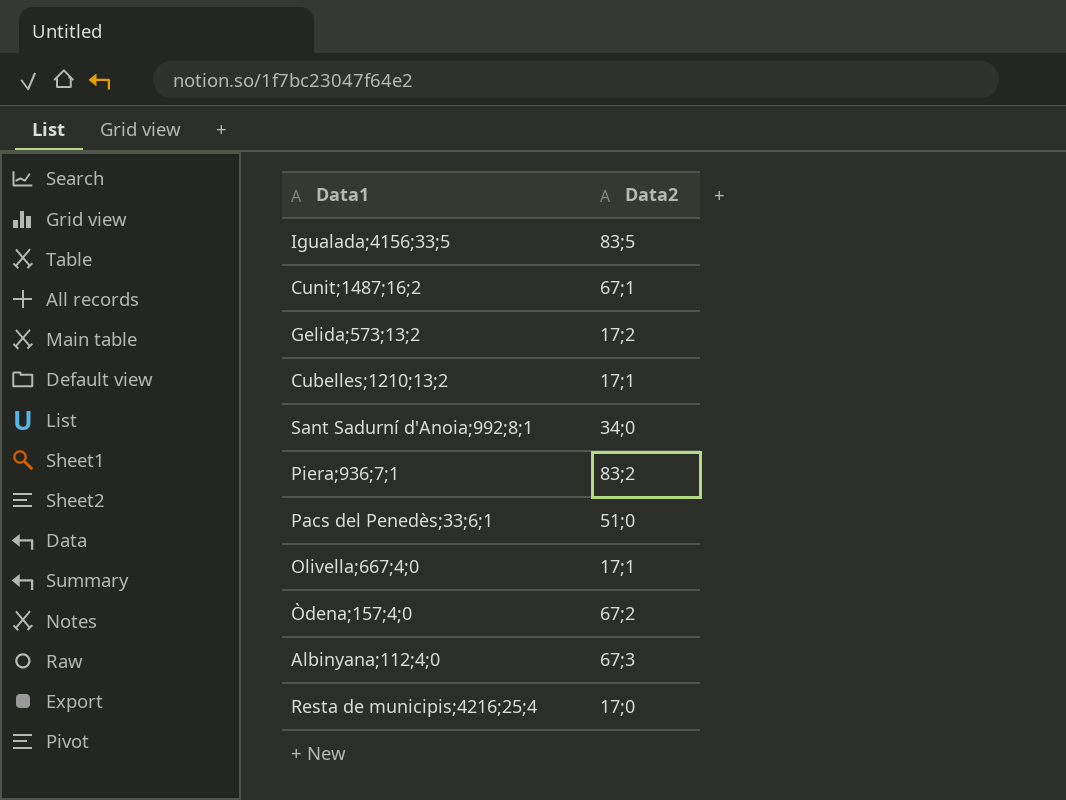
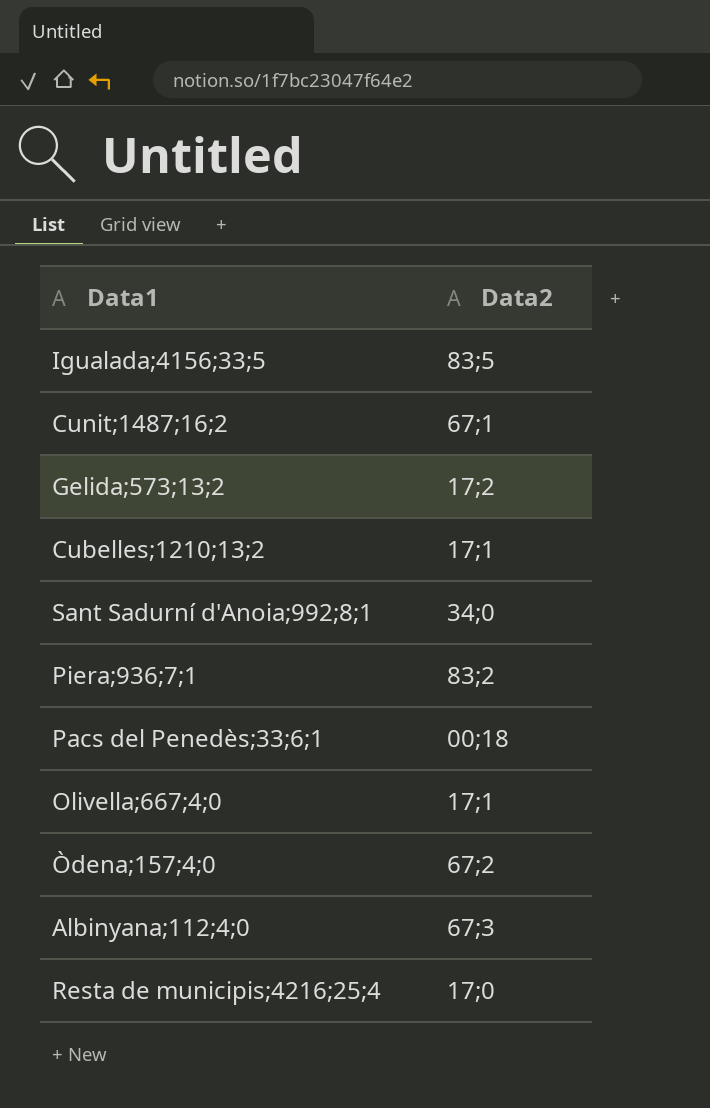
Pacs del Penedès;33;6;1 | Data2: 51;0 -> 00;18

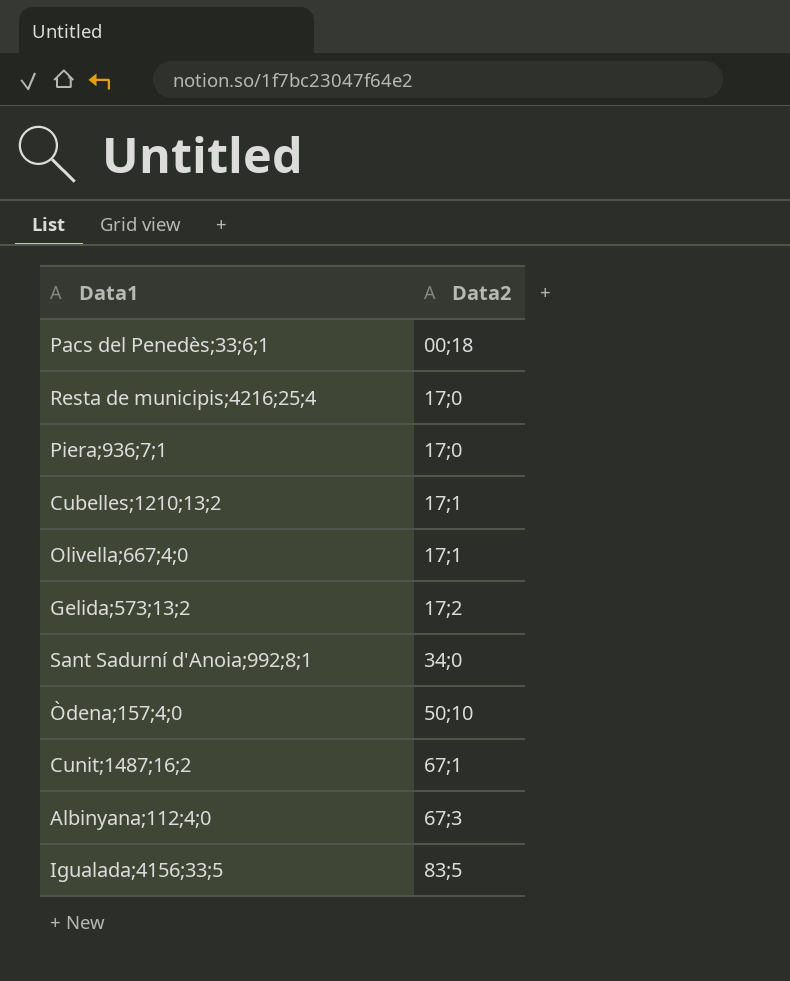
row order: none -> Data2 ascending
Piera;936;7;1 | Data2: 83;2 -> 17;0
Òdena;157;4;0 | Data2: 67;2 -> 50;10

